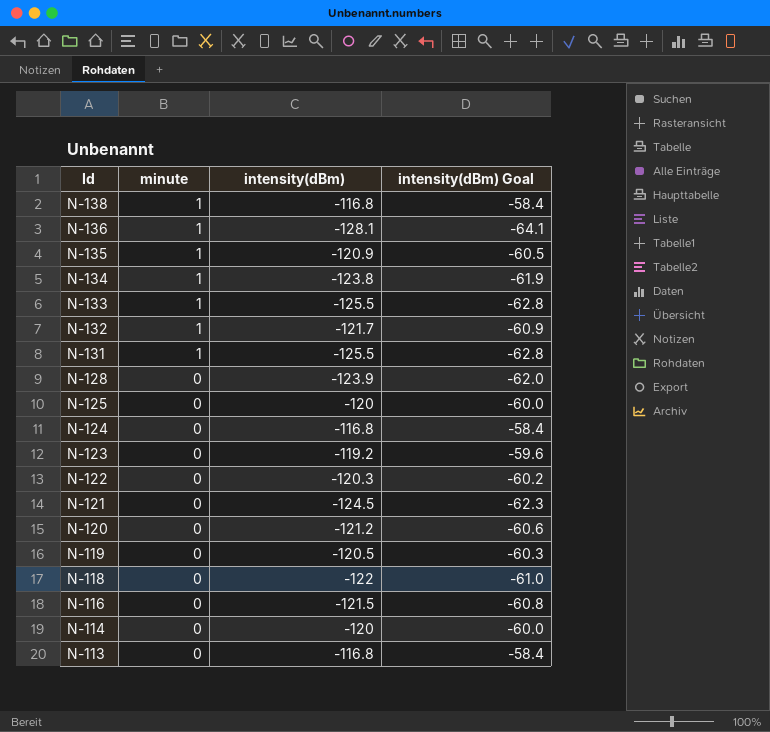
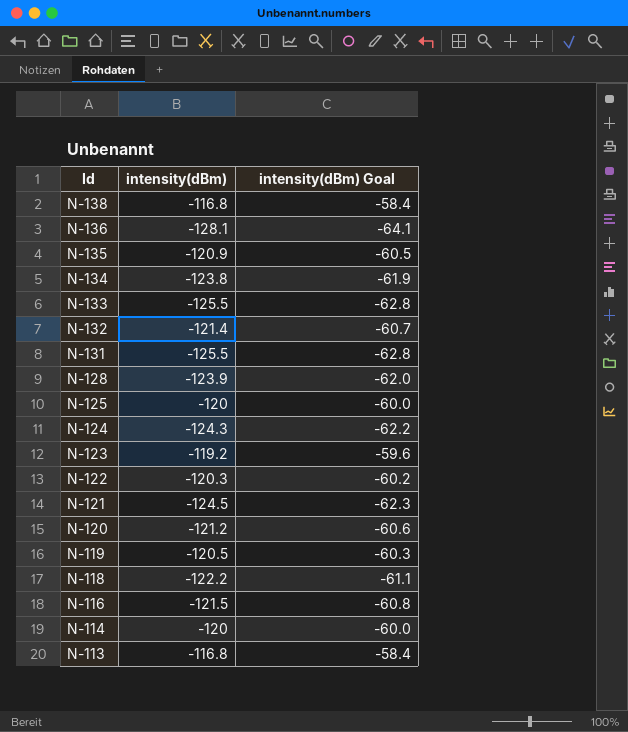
column minute | position: 2 -> none
N-132 | intensity(dBm): -121.7 -> -121.4
N-132 | intensity(dBm) Goal: -60.9 -> -60.7
N-124 | intensity(dBm): -116.8 -> -124.3
N-124 | intensity(dBm) Goal: -58.4 -> -62.2
N-118 | intensity(dBm): -122 -> -122.2
N-118 | intensity(dBm) Goal: -61.0 -> -61.1

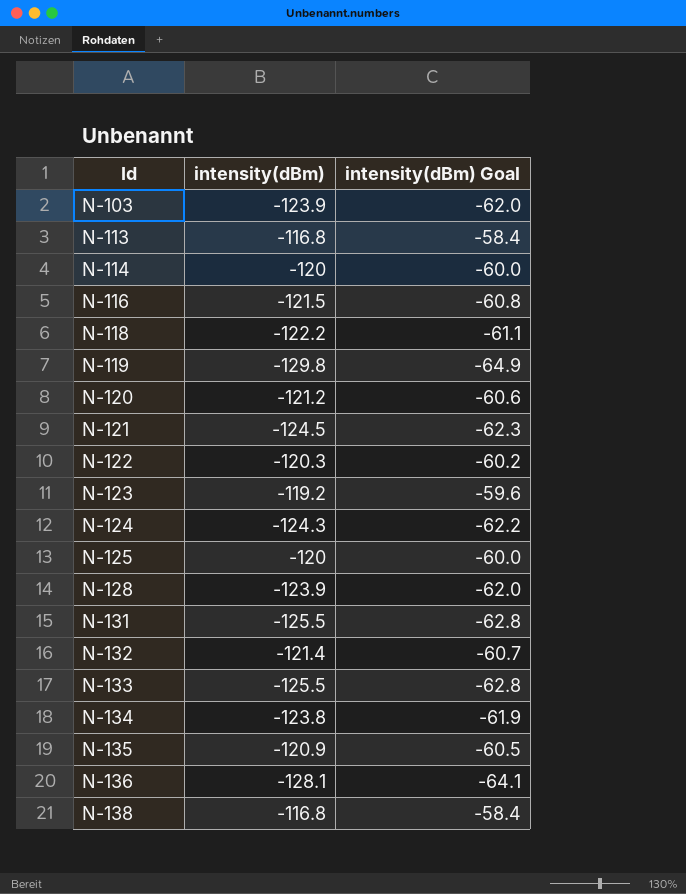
row order: Id descending -> Id ascending
row N-103: none -> -123.9 | -62.0
N-119 | intensity(dBm): -120.5 -> -129.8
N-119 | intensity(dBm) Goal: -60.3 -> -64.9

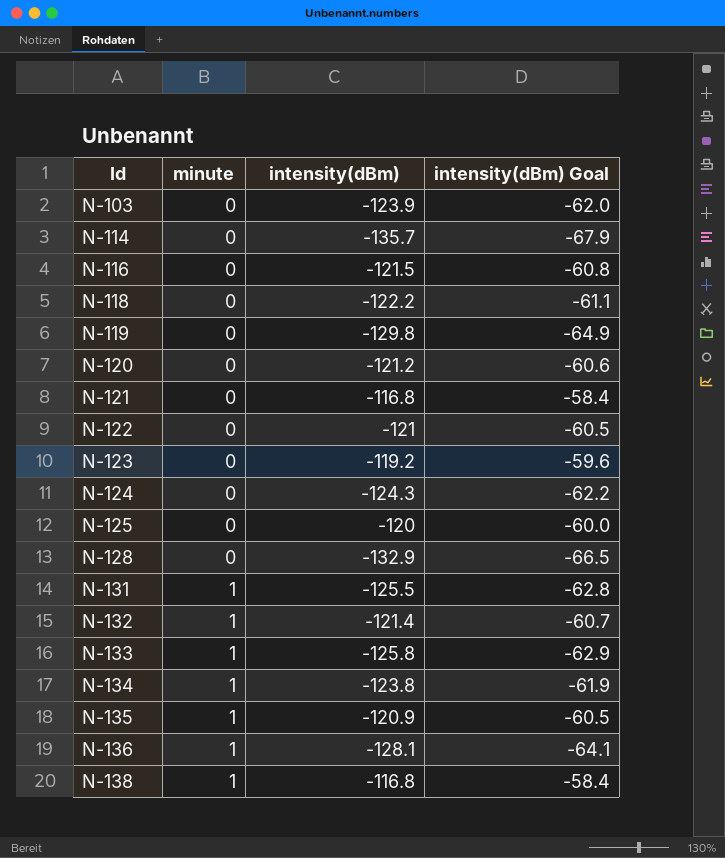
column minute | position: none -> 2
row N-113: -116.8 | -58.4 -> none
N-114 | intensity(dBm): -120 -> -135.7
N-114 | intensity(dBm) Goal: -60.0 -> -67.9
N-121 | intensity(dBm): -124.5 -> -116.8
N-121 | intensity(dBm) Goal: -62.3 -> -58.4
N-122 | intensity(dBm): -120.3 -> -121
N-122 | intensity(dBm) Goal: -60.2 -> -60.5
N-128 | intensity(dBm): -123.9 -> -132.9
N-128 | intensity(dBm) Goal: -62.0 -> -66.5
N-133 | intensity(dBm): -125.5 -> -125.8
N-133 | intensity(dBm) Goal: -62.8 -> -62.9

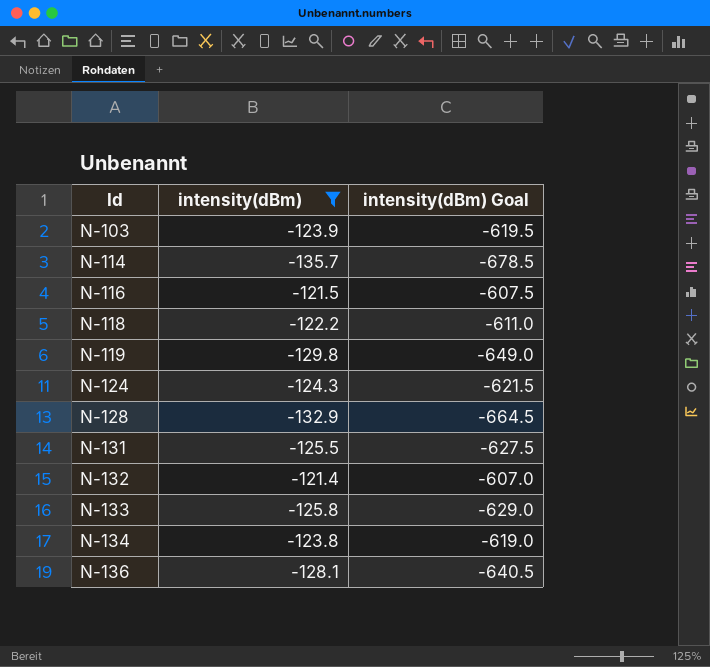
filter: none -> intensity(dBm) <= -121.4
column minute | position: 2 -> none
column intensity(dBm) Goal | formula: [intensity(dBm)] * 0.5 -> [intensity(dBm)] * 5

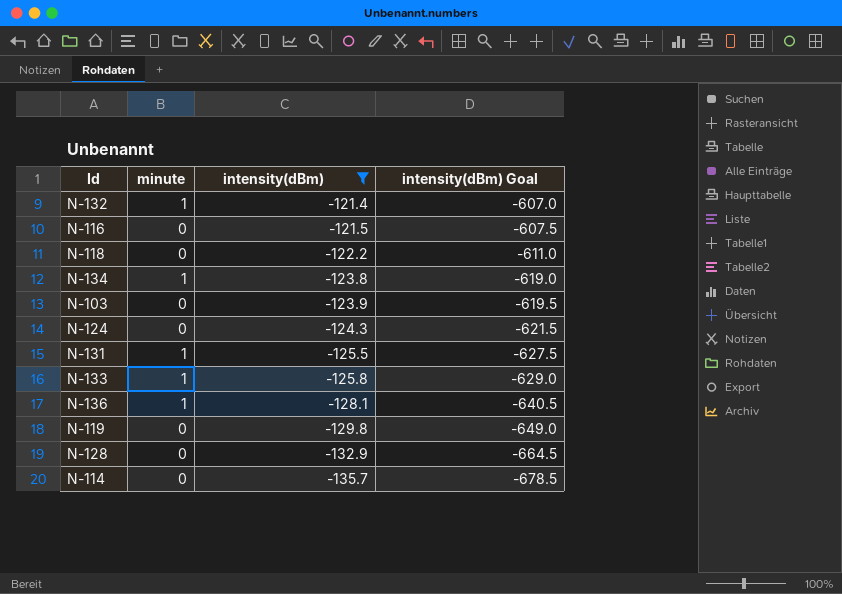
row order: Id ascending -> intensity(dBm) descending
column minute | position: none -> 2

